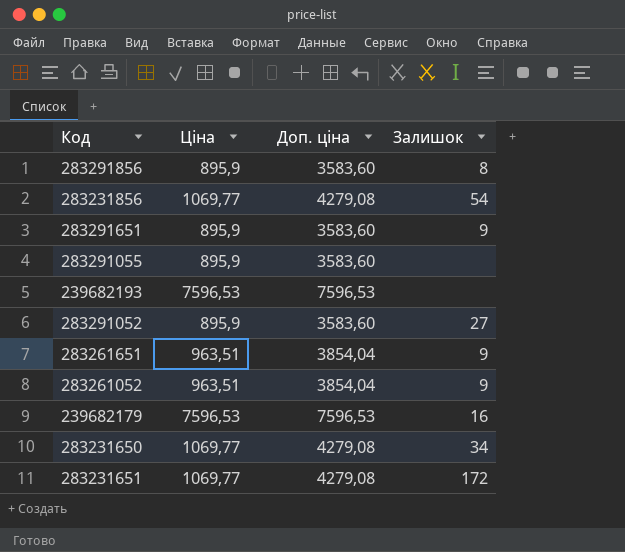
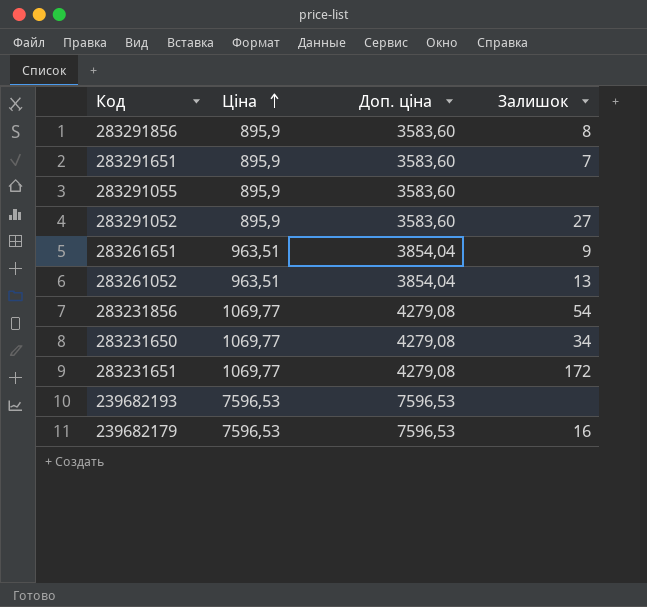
row order: none -> Ціна ascending
283291651 | Залишок: 9 -> 7
283261052 | Залишок: 9 -> 13

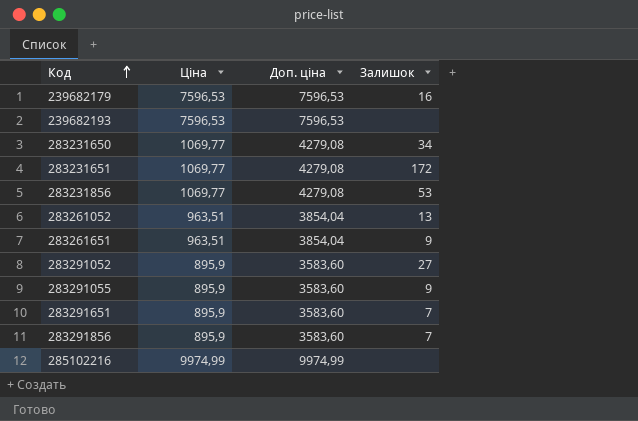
row order: Ціна ascending -> Код ascending
283231856 | Залишок: 54 -> 53
283291055 | Залишок: none -> 9
283291856 | Залишок: 8 -> 7
row 285102216: none -> 9974,99 | 9974,99 | none

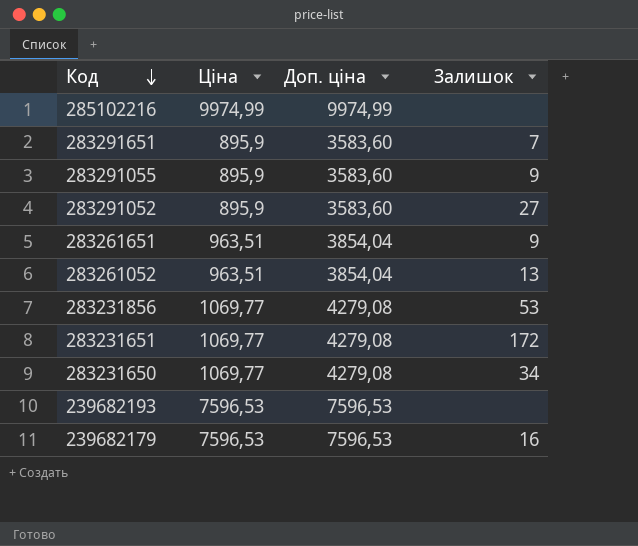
row order: Код ascending -> Код descending
row 283291856: 895,9 | 3583,60 | 7 -> none

